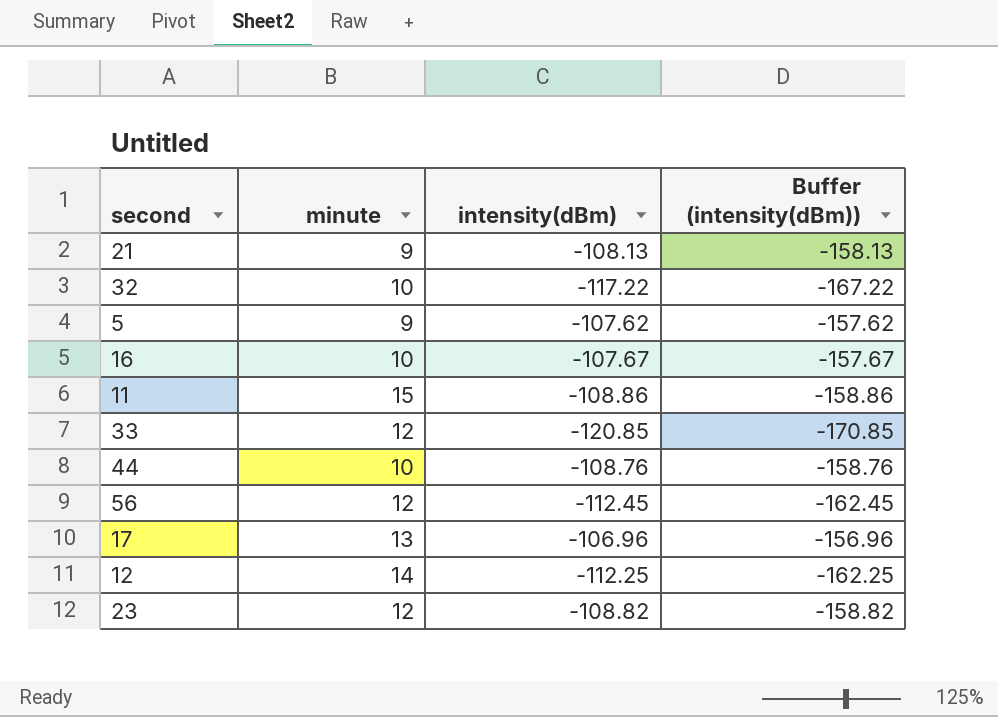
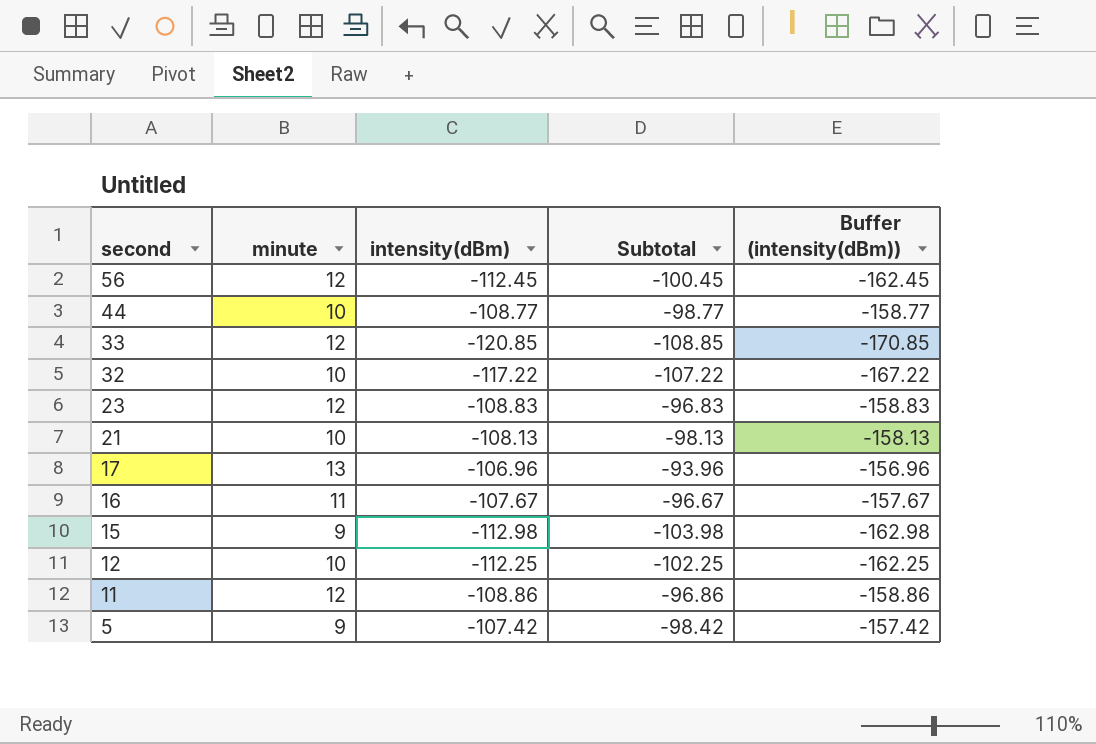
row order: none -> second descending
column Subtotal | formula: none -> [minute] + [intensity(dBm)]
44 | intensity(dBm): -108.76 -> -108.77
44 | Buffer (intensity(dBm)): -158.76 -> -158.77
23 | intensity(dBm): -108.82 -> -108.83
23 | Buffer (intensity(dBm)): -158.82 -> -158.83
21 | minute: 9 -> 10
16 | minute: 10 -> 11
row 15: none -> 9 | -112.98 | -103.98 | -162.98
12 | minute: 14 -> 10
11 | minute: 15 -> 12
5 | intensity(dBm): -107.62 -> -107.42
5 | Buffer (intensity(dBm)): -157.62 -> -157.42

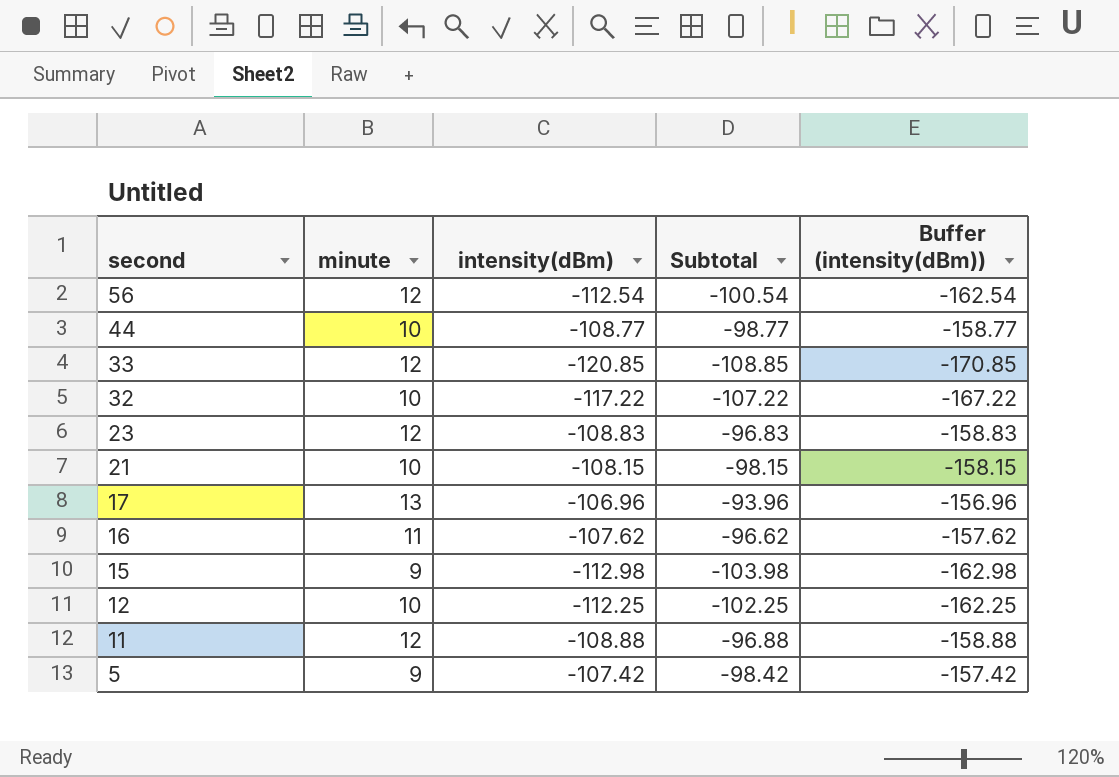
56 | intensity(dBm): -112.45 -> -112.54
56 | Subtotal: -100.45 -> -100.54
56 | Buffer (intensity(dBm)): -162.45 -> -162.54
21 | intensity(dBm): -108.13 -> -108.15
21 | Subtotal: -98.13 -> -98.15
21 | Buffer (intensity(dBm)): -158.13 -> -158.15
16 | intensity(dBm): -107.67 -> -107.62
16 | Subtotal: -96.67 -> -96.62
16 | Buffer (intensity(dBm)): -157.67 -> -157.62
11 | intensity(dBm): -108.86 -> -108.88
11 | Subtotal: -96.86 -> -96.88
11 | Buffer (intensity(dBm)): -158.86 -> -158.88

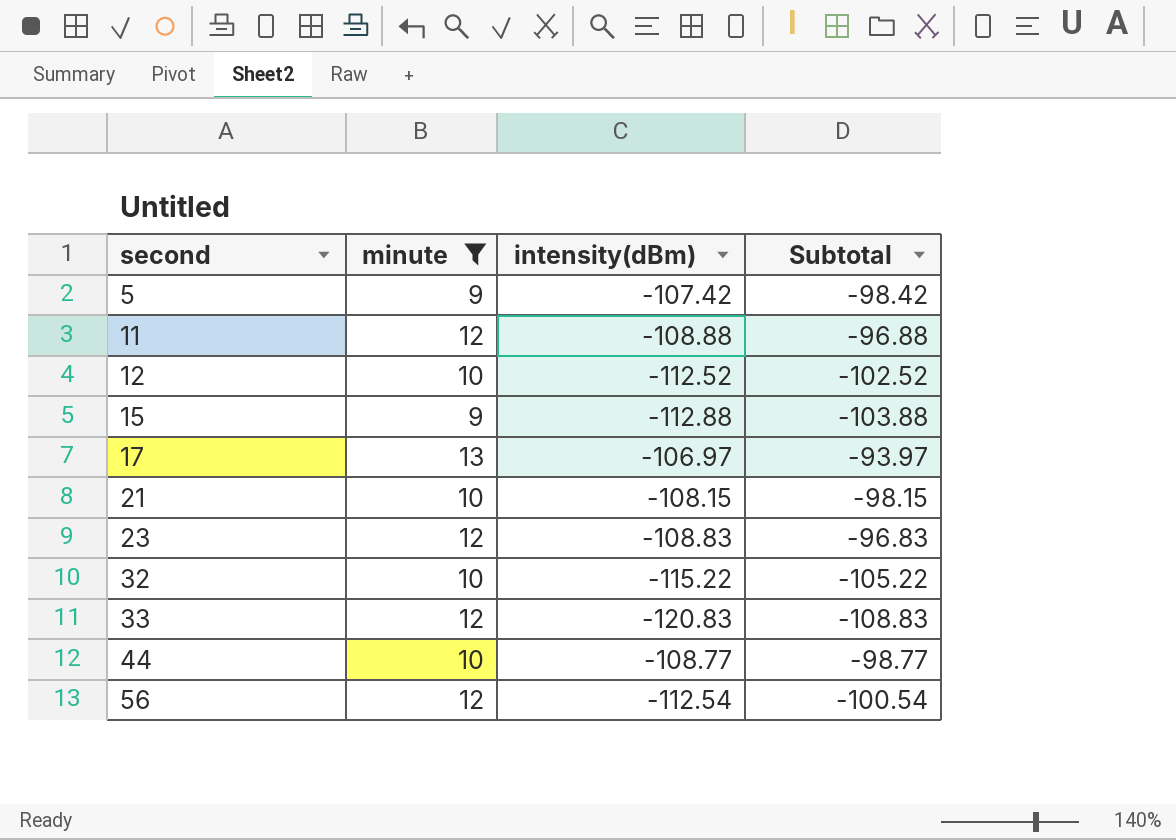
filter: none -> minute != 11
row order: second descending -> second ascending
column Buffer (intensity(dBm)) | formula: [intensity(dBm)] - 50 -> none
12 | intensity(dBm): -112.25 -> -112.52
12 | Subtotal: -102.25 -> -102.52
15 | intensity(dBm): -112.98 -> -112.88
15 | Subtotal: -103.98 -> -103.88
17 | intensity(dBm): -106.96 -> -106.97
17 | Subtotal: -93.96 -> -93.97
32 | intensity(dBm): -117.22 -> -115.22
32 | Subtotal: -107.22 -> -105.22
33 | intensity(dBm): -120.85 -> -120.83
33 | Subtotal: -108.85 -> -108.83

